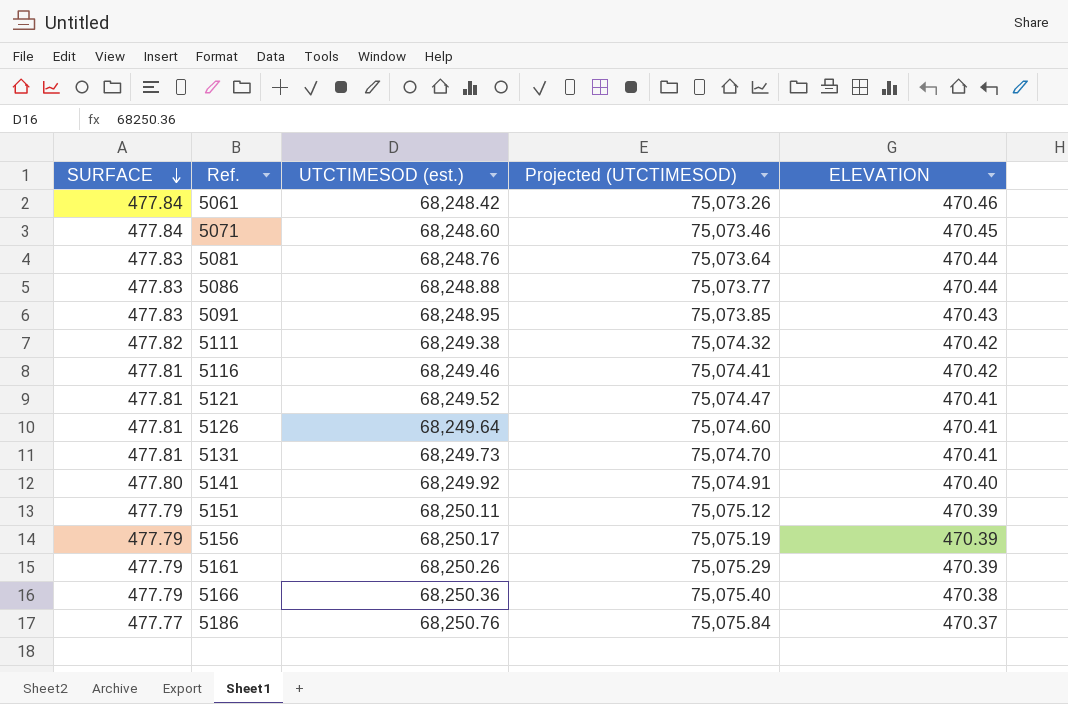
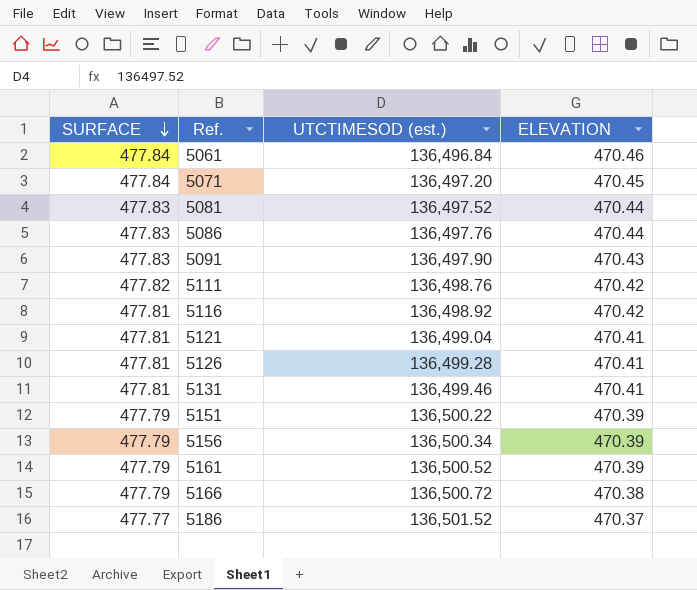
column Projected (UTCTIMESOD) | formula: [UTCTIMESOD (est.)] * 1.1 -> none
row 5141: 477.80 | 68,249.92 | 75,074.91 | 470.40 -> none
5061 | UTCTIMESOD (est.): 68,248.42 -> 136,496.84
5071 | UTCTIMESOD (est.): 68,248.60 -> 136,497.20
5081 | UTCTIMESOD (est.): 68,248.76 -> 136,497.52
5086 | UTCTIMESOD (est.): 68,248.88 -> 136,497.76
5091 | UTCTIMESOD (est.): 68,248.95 -> 136,497.90
5111 | UTCTIMESOD (est.): 68,249.38 -> 136,498.76
5116 | UTCTIMESOD (est.): 68,249.46 -> 136,498.92
5121 | UTCTIMESOD (est.): 68,249.52 -> 136,499.04
5126 | UTCTIMESOD (est.): 68,249.64 -> 136,499.28
5131 | UTCTIMESOD (est.): 68,249.73 -> 136,499.46
5151 | UTCTIMESOD (est.): 68,250.11 -> 136,500.22
5156 | UTCTIMESOD (est.): 68,250.17 -> 136,500.34
5161 | UTCTIMESOD (est.): 68,250.26 -> 136,500.52
5166 | UTCTIMESOD (est.): 68,250.36 -> 136,500.72
5186 | UTCTIMESOD (est.): 68,250.76 -> 136,501.52

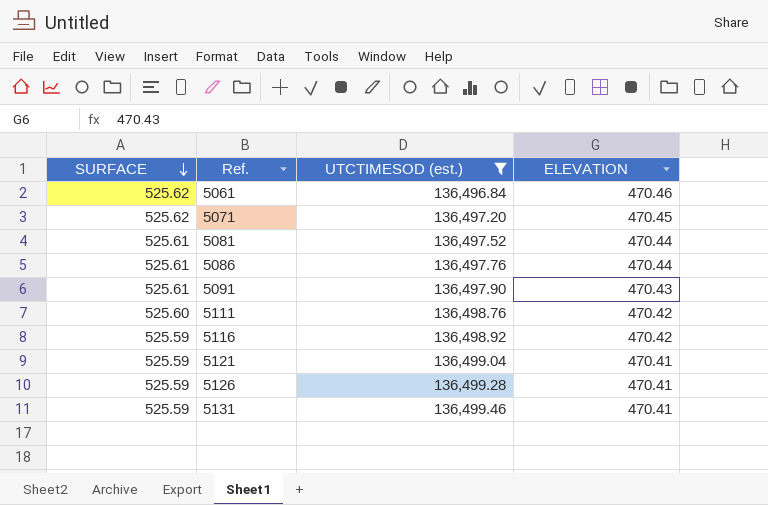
filter: none -> UTCTIMESOD (est.) <= 136,499.46
5061 | SURFACE: 477.84 -> 525.62
5071 | SURFACE: 477.84 -> 525.62
5081 | SURFACE: 477.83 -> 525.61
5086 | SURFACE: 477.83 -> 525.61
5091 | SURFACE: 477.83 -> 525.61
5111 | SURFACE: 477.82 -> 525.60
5116 | SURFACE: 477.81 -> 525.59
5121 | SURFACE: 477.81 -> 525.59
5126 | SURFACE: 477.81 -> 525.59
5131 | SURFACE: 477.81 -> 525.59

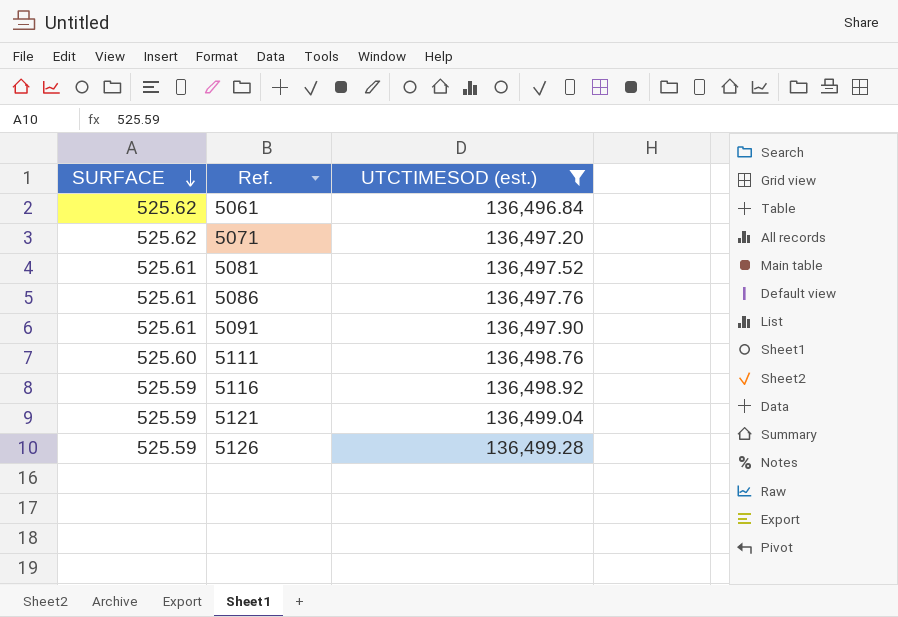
column ELEVATION | position: 4 -> none
row 5131: 525.59 | 136,499.46 | 470.41 -> none

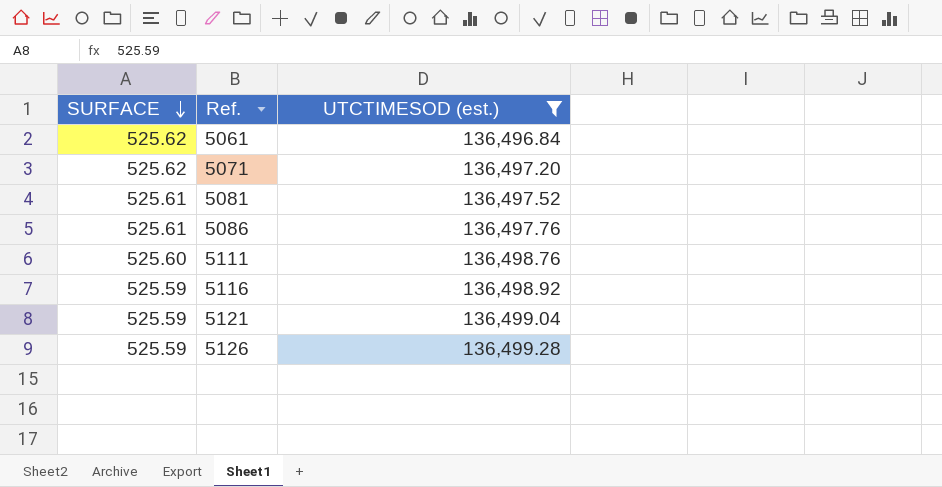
row 5091: 525.61 | 136,497.90 -> none

